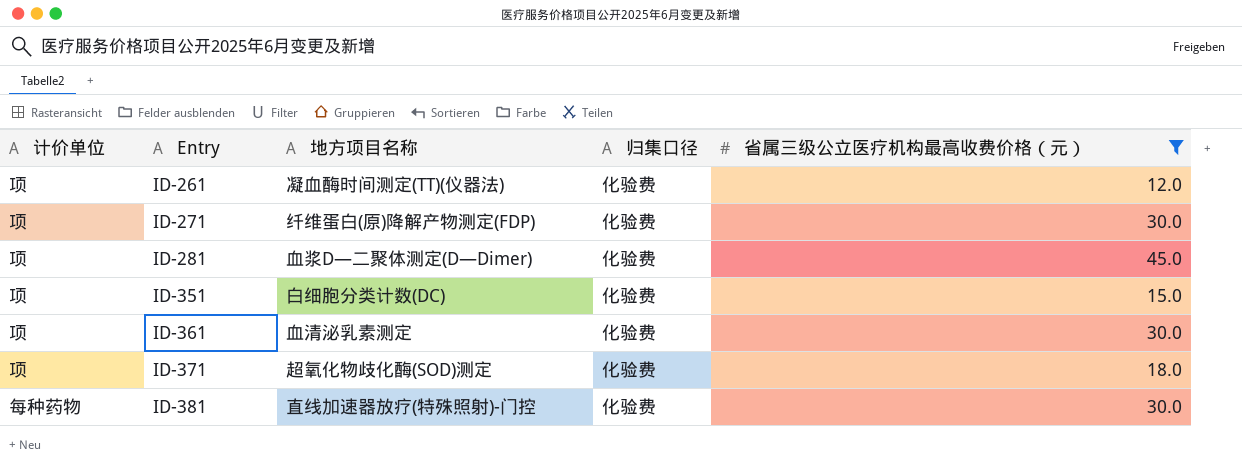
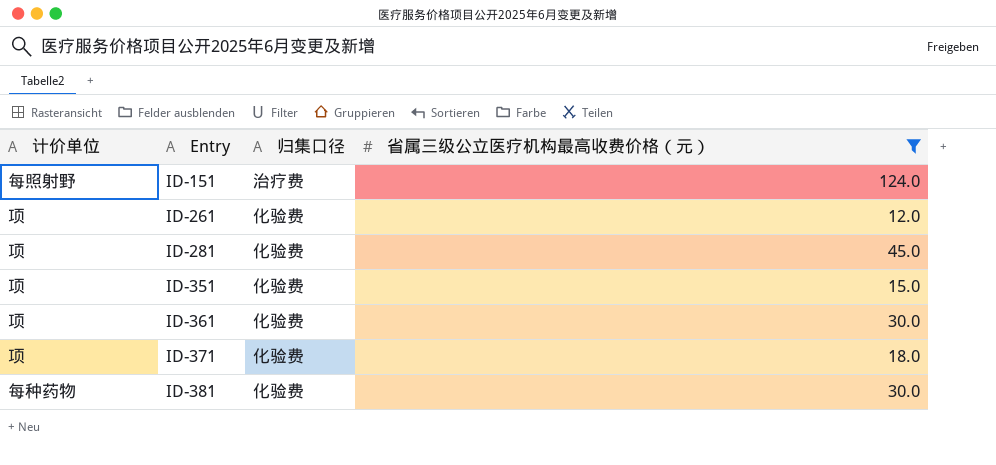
column 地方项目名称 | position: 3 -> none
row ID-271: 项 | 纤维蛋白(原)降解产物测定(FDP) | 化验费 | 30.0 -> none
row ID-151: none -> 每照射野 | 治疗费 | 124.0

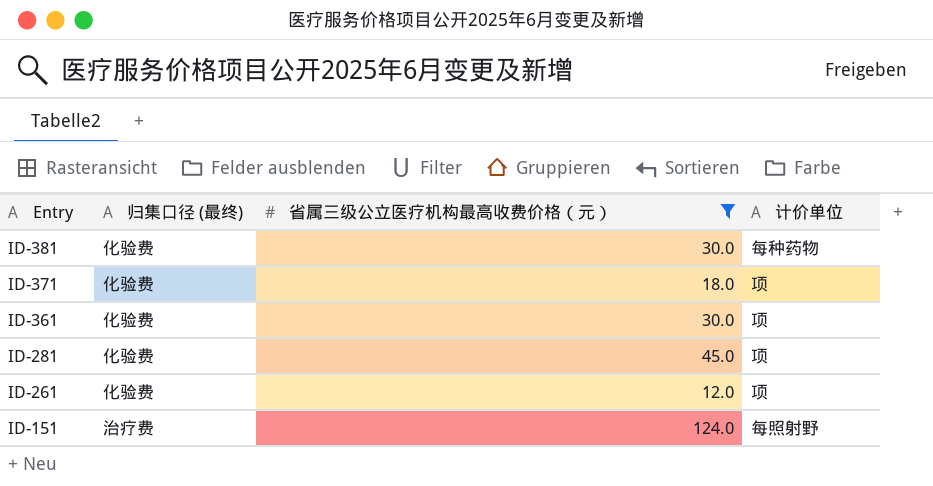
row order: Entry ascending -> Entry descending
column name: 归集口径 -> 归集口径 (最终)
column 计价单位 | position: 1 -> 4
row ID-351: 项 | 化验费 | 15.0 -> none

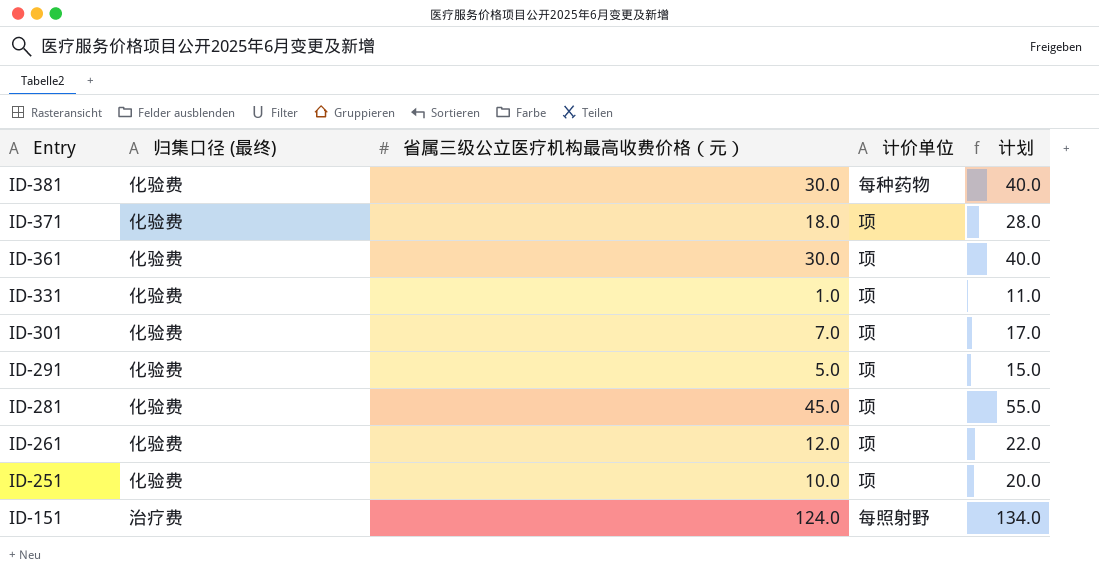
filter: 省属三级公立医疗机构最高收费价格（元） >= 12.0 -> none
column 计划 | formula: none -> [省属三级公立医疗机构最高收费价格（元）] + 10

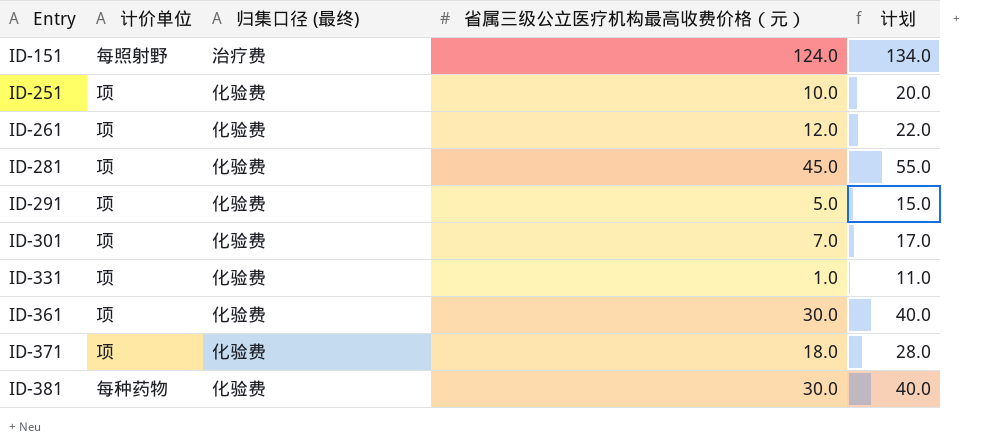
row order: Entry descending -> Entry ascending
column 计价单位 | position: 4 -> 2

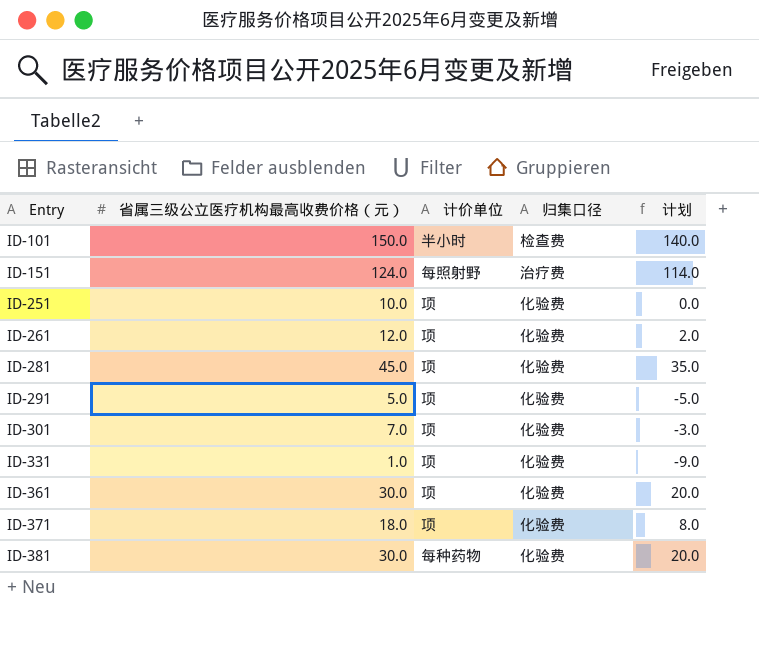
column 省属三级公立医疗机构最高收费价格（元） | position: 4 -> 2
column name: 归集口径 (最终) -> 归集口径
column 计划 | formula: [省属三级公立医疗机构最高收费价格（元）] + 10 -> [省属三级公立医疗机构最高收费价格（元）] - 10
row ID-101: none -> 150.0 | 半小时 | 检查费 | 140.0

